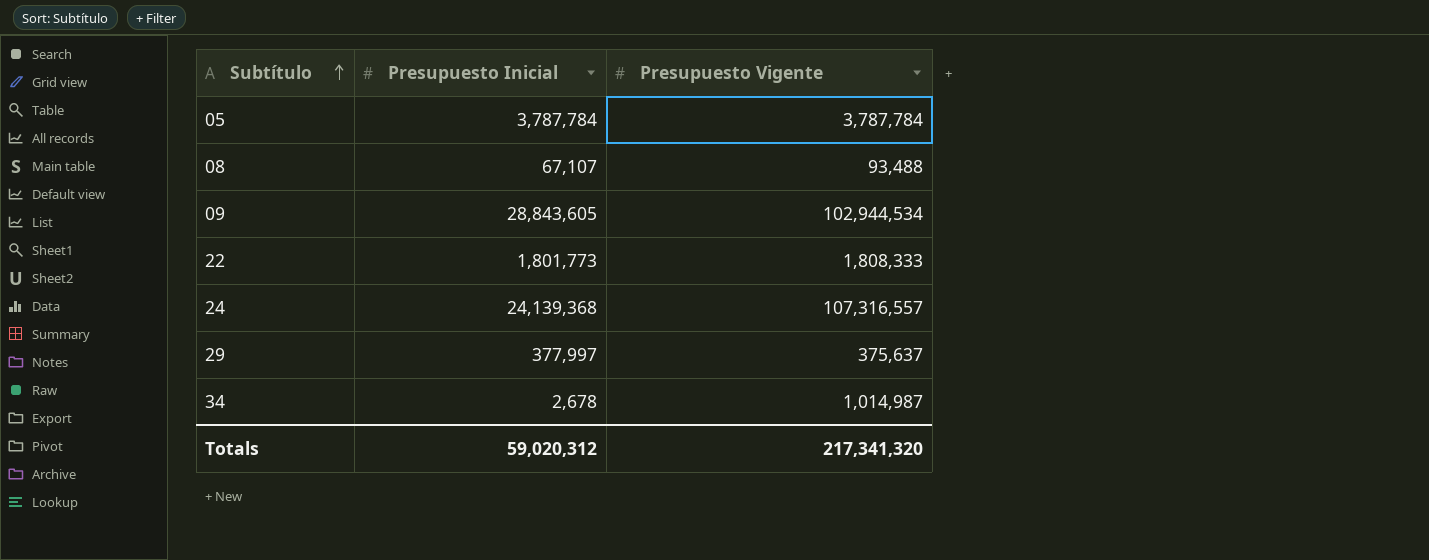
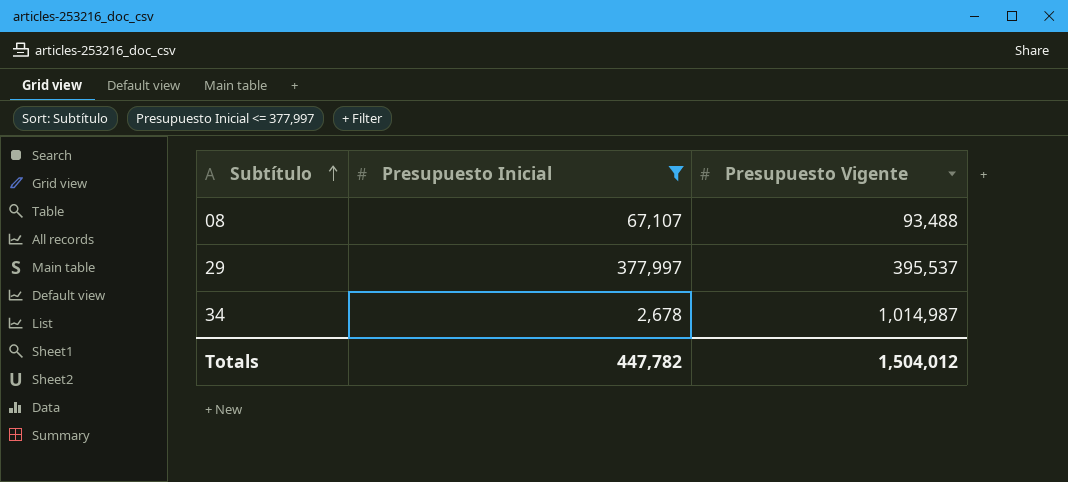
filter: none -> Presupuesto Inicial <= 377,997
29 | Presupuesto Vigente: 375,637 -> 395,537
Totals | Presupuesto Inicial: 59,020,312 -> 447,782
Totals | Presupuesto Vigente: 217,341,320 -> 1,504,012

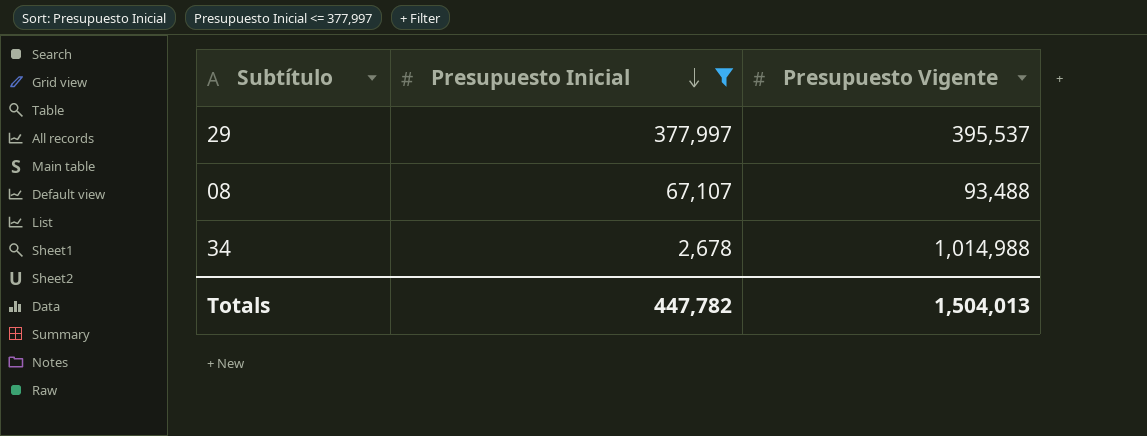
row order: Subtítulo ascending -> Presupuesto Inicial descending
34 | Presupuesto Vigente: 1,014,987 -> 1,014,988
Totals | Presupuesto Vigente: 1,504,012 -> 1,504,013

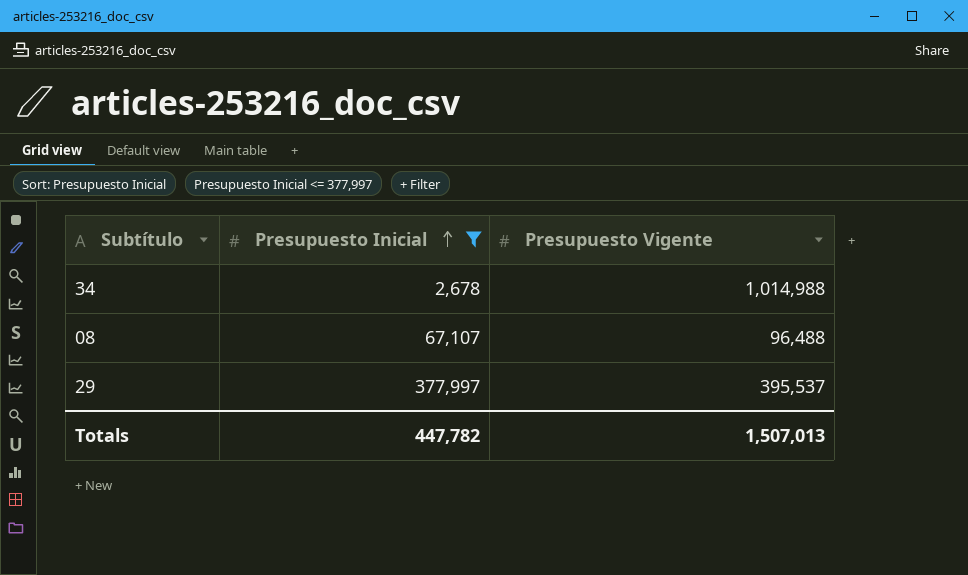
row order: Presupuesto Inicial descending -> Presupuesto Inicial ascending
08 | Presupuesto Vigente: 93,488 -> 96,488
Totals | Presupuesto Vigente: 1,504,013 -> 1,507,013

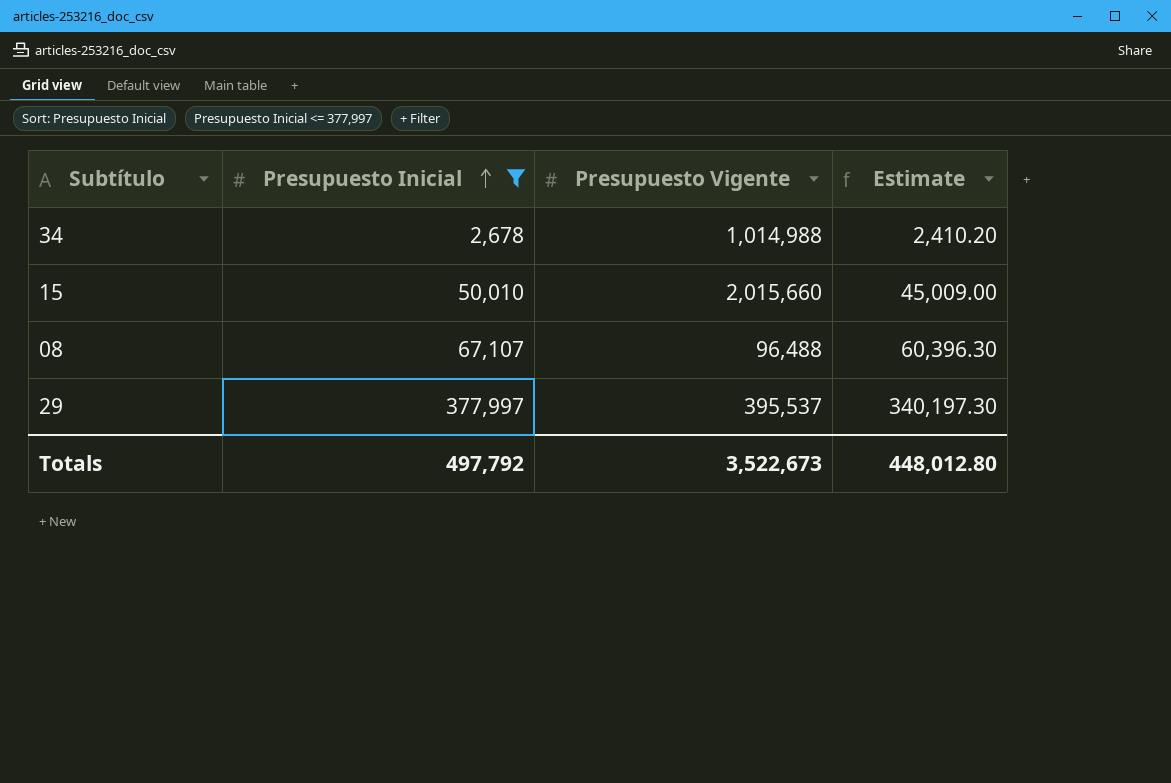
column Estimate | formula: none -> [Presupuesto Inicial] * 0.9
row 15: none -> 50,010 | 2,015,660 | 45,009.00
Totals | Presupuesto Inicial: 447,782 -> 497,792
Totals | Presupuesto Vigente: 1,507,013 -> 3,522,673

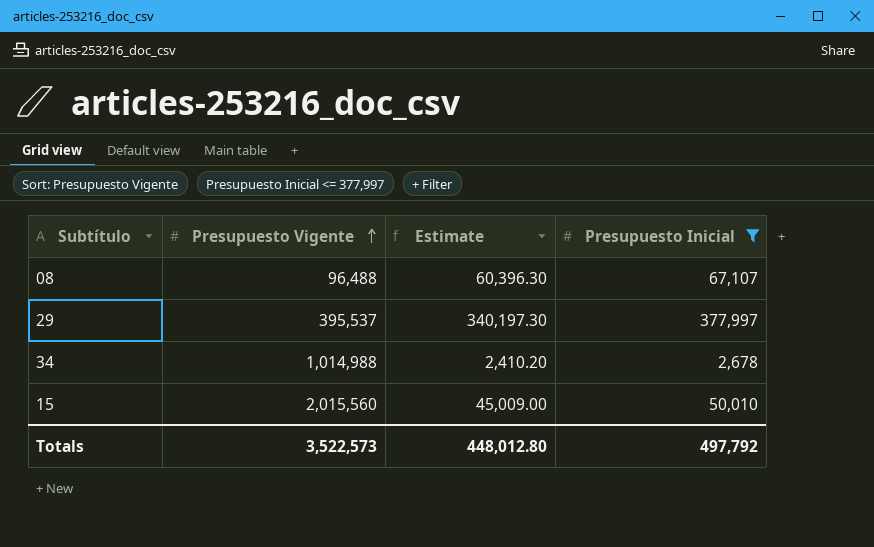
row order: Presupuesto Inicial ascending -> Presupuesto Vigente ascending
column Presupuesto Inicial | position: 2 -> 4
15 | Presupuesto Vigente: 2,015,660 -> 2,015,560
Totals | Presupuesto Vigente: 3,522,673 -> 3,522,573

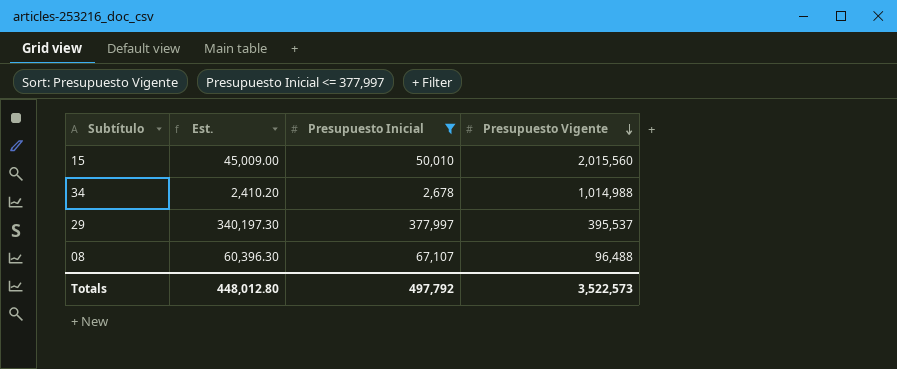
row order: Presupuesto Vigente ascending -> Presupuesto Vigente descending
column name: Estimate -> Est.
column Presupuesto Vigente | position: 2 -> 4

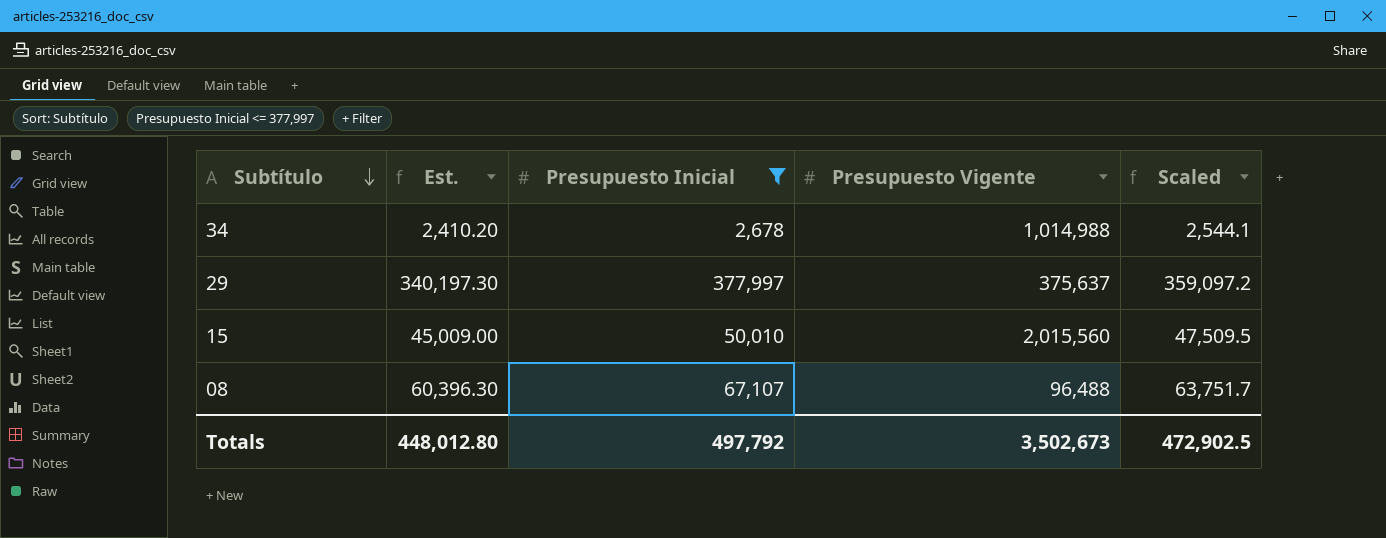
row order: Presupuesto Vigente descending -> Subtítulo descending
column Scaled | formula: none -> [Presupuesto Inicial] * 0.95
29 | Presupuesto Vigente: 395,537 -> 375,637
Totals | Presupuesto Vigente: 3,522,573 -> 3,502,673

